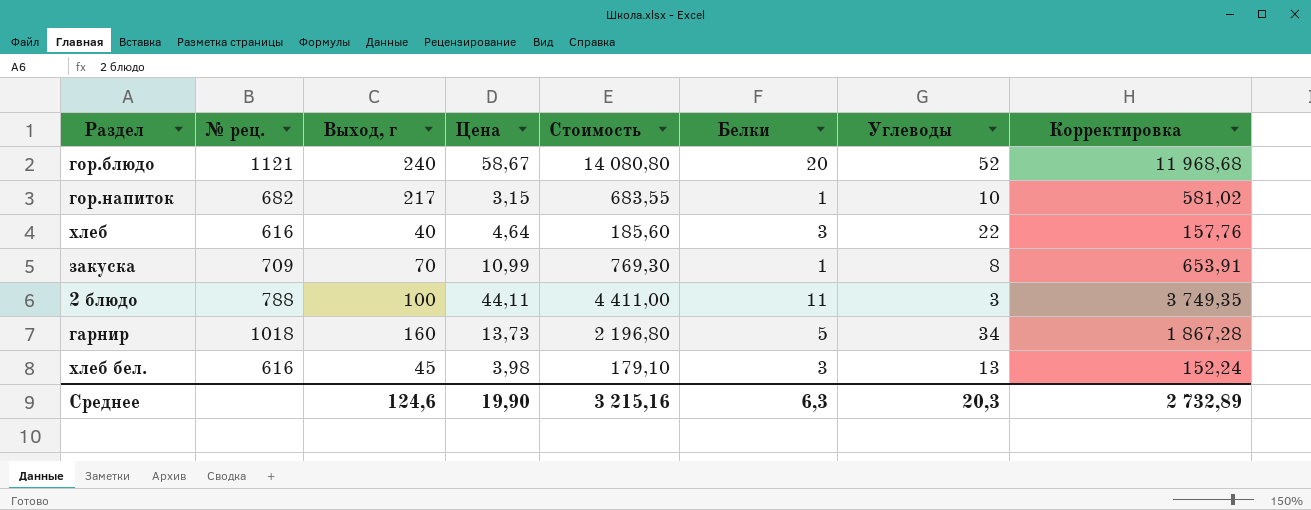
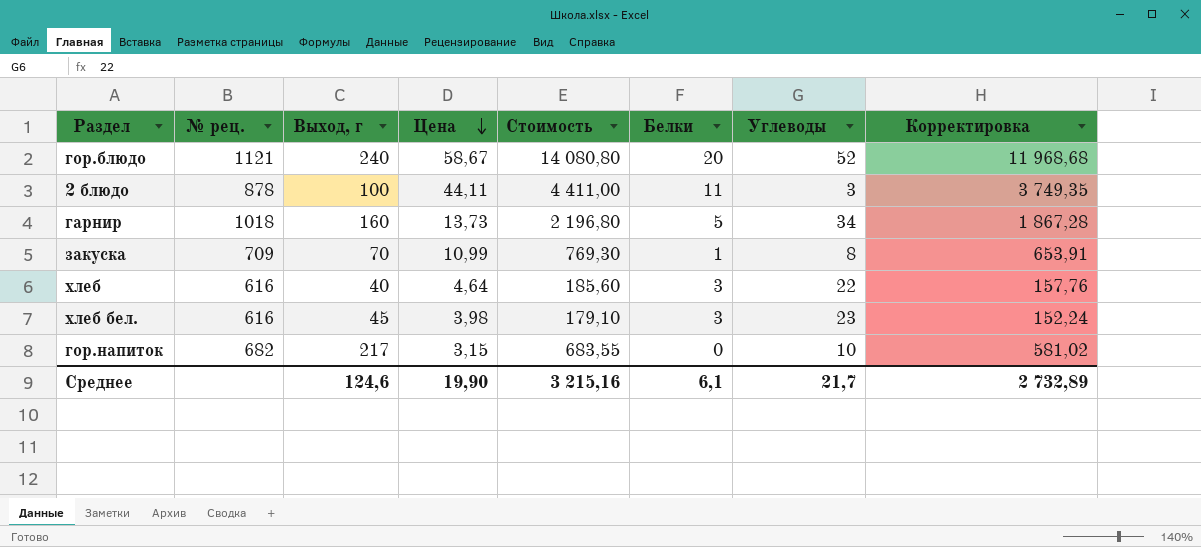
row order: none -> Цена descending
2 блюдо | № рец.: 788 -> 878
хлеб бел. | Углеводы: 13 -> 23
гор.напиток | Белки: 1 -> 0
Среднее | Белки: 6,3 -> 6,1
Среднее | Углеводы: 20,3 -> 21,7

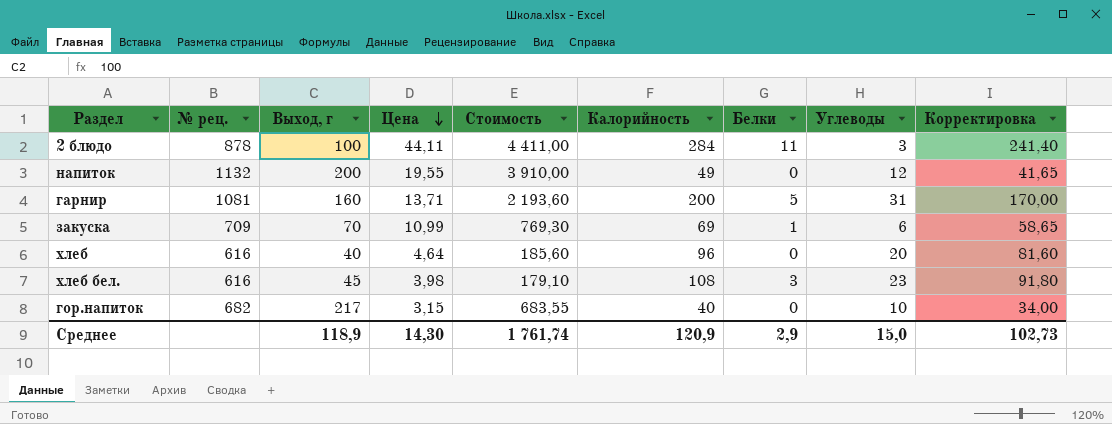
column Калорийность | position: none -> 6
column Корректировка | formula: [Стоимость] * 0,85 -> [Калорийность] * 0,85
row гор.блюдо: 1121 | 240 | 58,67 | 14 080,80 | 20 | 52 | 11 968,68 -> none
row напиток: none -> 1132 | 200 | 19,55 | 3 910,00 | 49 | 0 | 12 | 41,65
гарнир | № рец.: 1018 -> 1081
гарнир | Цена: 13,73 -> 13,71
гарнир | Стоимость: 2 196,80 -> 2 193,60
гарнир | Углеводы: 34 -> 31
закуска | Углеводы: 8 -> 6
хлеб | Белки: 3 -> 0
хлеб | Углеводы: 22 -> 20
Среднее | Выход, г: 124,6 -> 118,9
Среднее | Цена: 19,90 -> 14,30
Среднее | Стоимость: 3 215,16 -> 1 761,74
Среднее | Белки: 6,1 -> 2,9
Среднее | Углеводы: 21,7 -> 15,0
Среднее | Корректировка: 2 732,89 -> 102,73

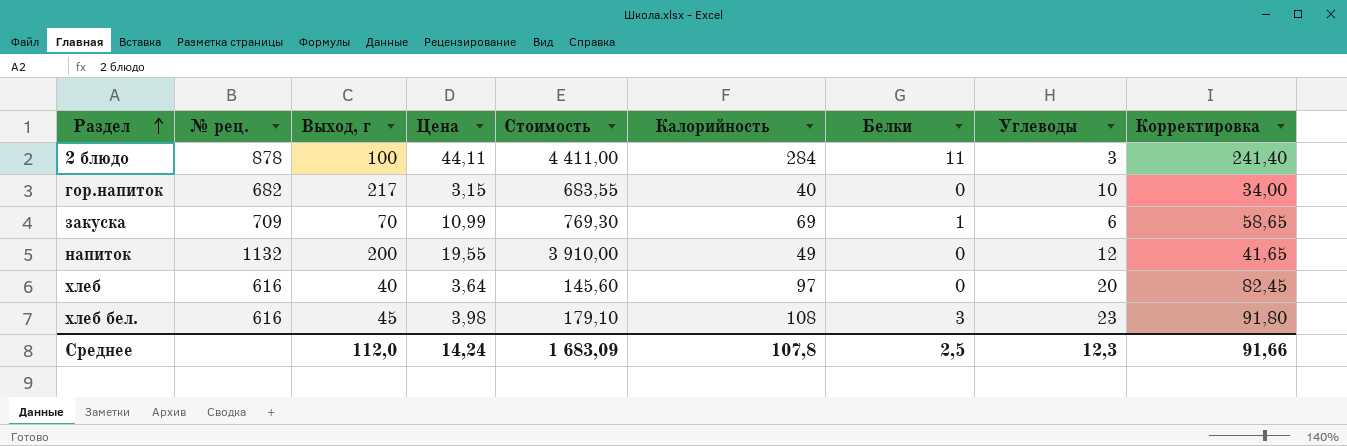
row order: Цена descending -> Раздел ascending
row гарнир: 1081 | 160 | 13,71 | 2 193,60 | 200 | 5 | 31 | 170,00 -> none
хлеб | Цена: 4,64 -> 3,64
хлеб | Стоимость: 185,60 -> 145,60
хлеб | Калорийность: 96 -> 97
хлеб | Корректировка: 81,60 -> 82,45
Среднее | Выход, г: 118,9 -> 112,0
Среднее | Цена: 14,30 -> 14,24
Среднее | Стоимость: 1 761,74 -> 1 683,09
Среднее | Калорийность: 120,9 -> 107,8
Среднее | Белки: 2,9 -> 2,5
Среднее | Углеводы: 15,0 -> 12,3
Среднее | Корректировка: 102,73 -> 91,66

